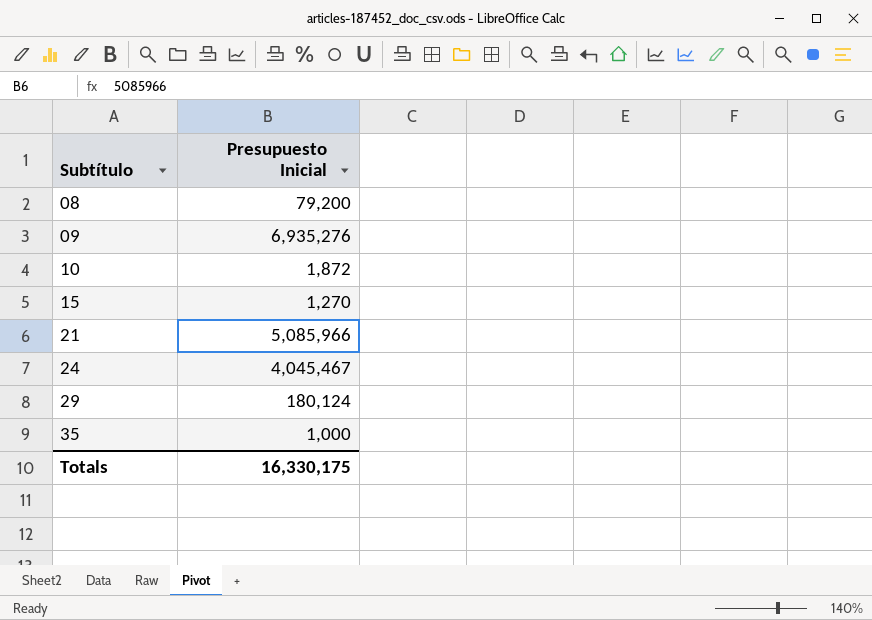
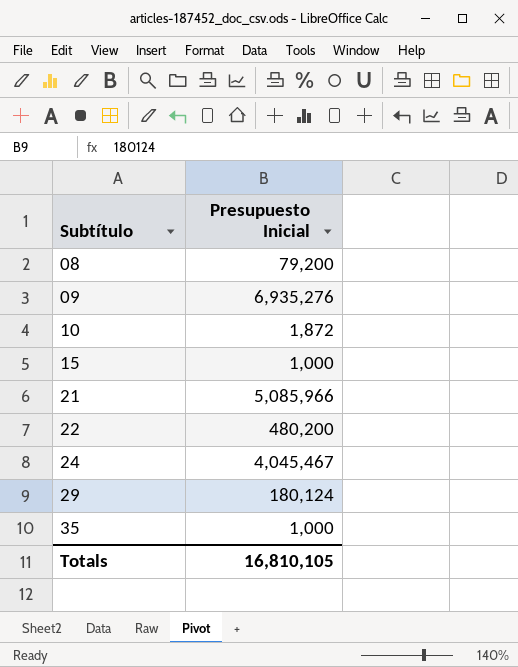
15 | Presupuesto Inicial: 1,270 -> 1,000
row 22: none -> 480,200
Totals | Presupuesto Inicial: 16,330,175 -> 16,810,105

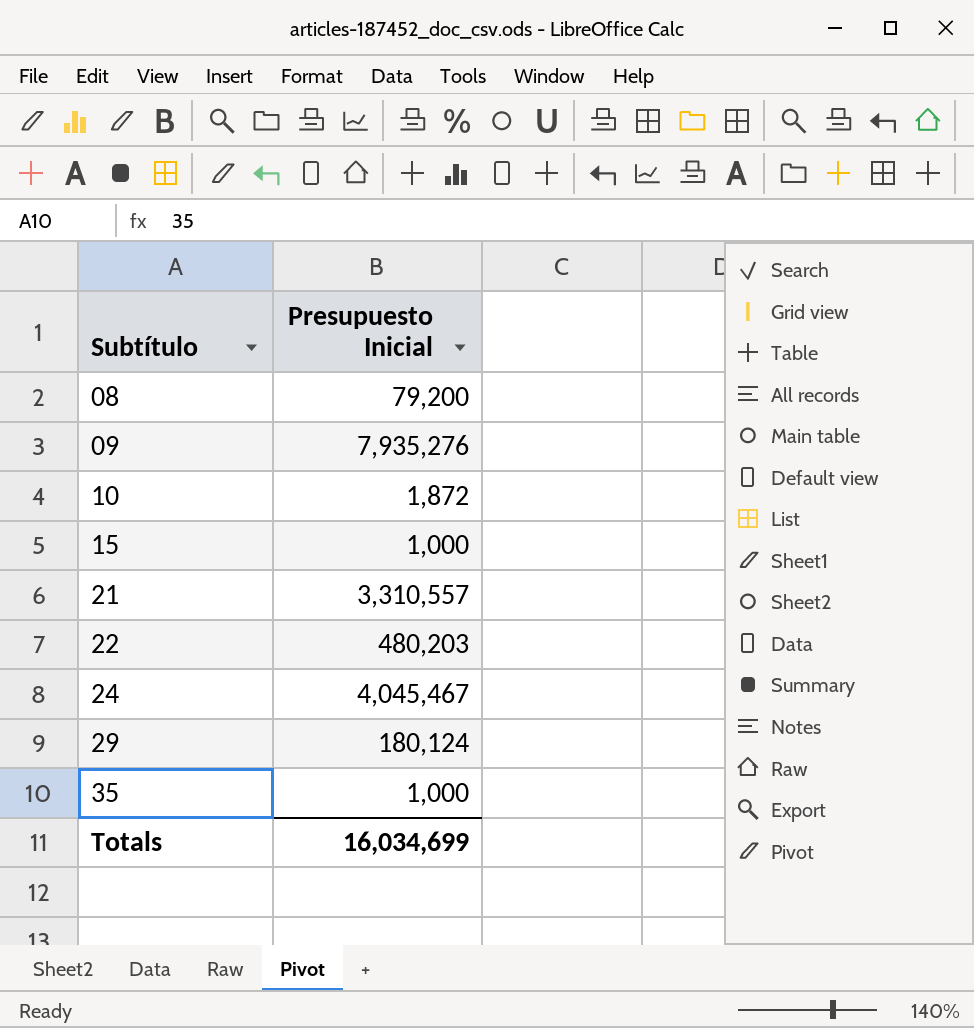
09 | Presupuesto Inicial: 6,935,276 -> 7,935,276
21 | Presupuesto Inicial: 5,085,966 -> 3,310,557
22 | Presupuesto Inicial: 480,200 -> 480,203
Totals | Presupuesto Inicial: 16,810,105 -> 16,034,699

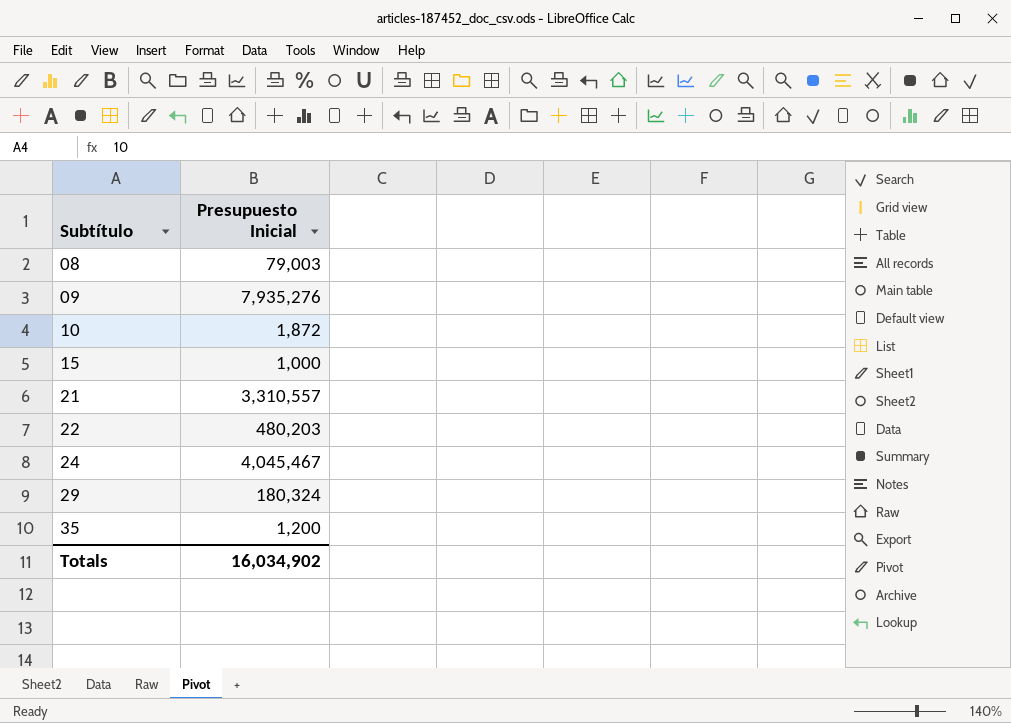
08 | Presupuesto Inicial: 79,200 -> 79,003
29 | Presupuesto Inicial: 180,124 -> 180,324
35 | Presupuesto Inicial: 1,000 -> 1,200
Totals | Presupuesto Inicial: 16,034,699 -> 16,034,902

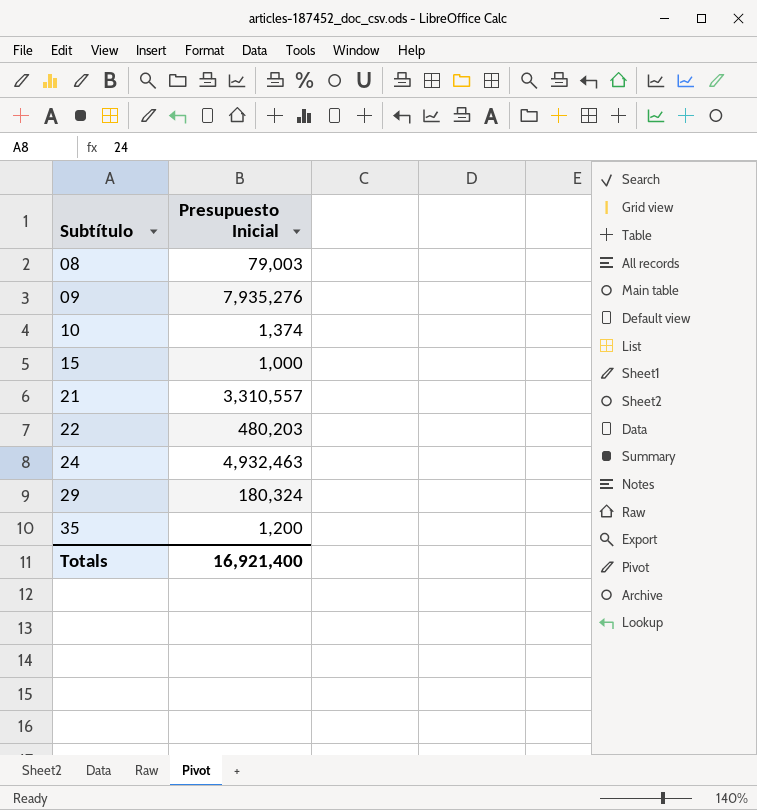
10 | Presupuesto Inicial: 1,872 -> 1,374
24 | Presupuesto Inicial: 4,045,467 -> 4,932,463
Totals | Presupuesto Inicial: 16,034,902 -> 16,921,400

